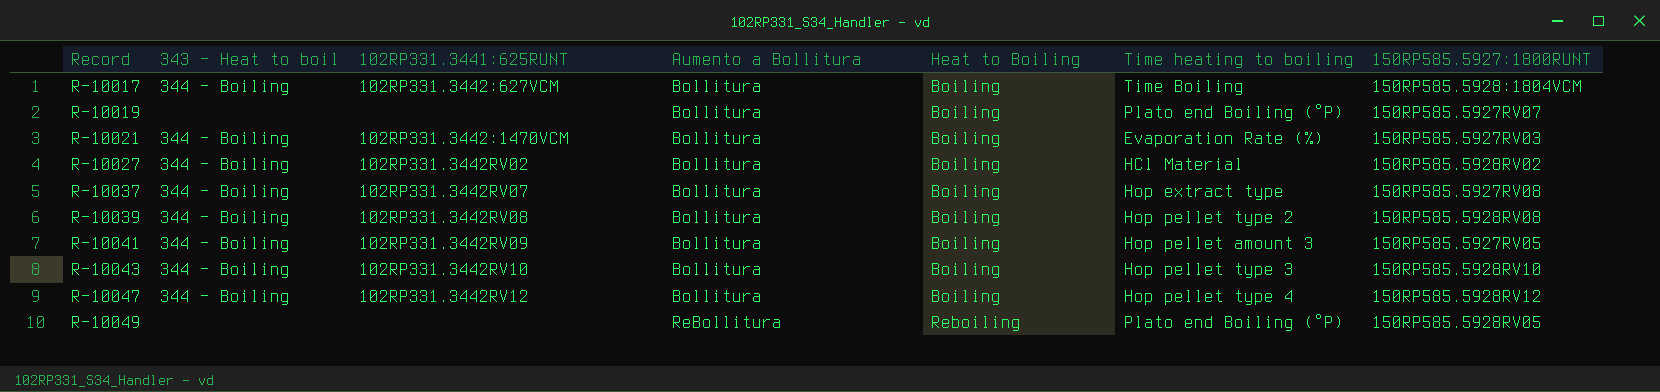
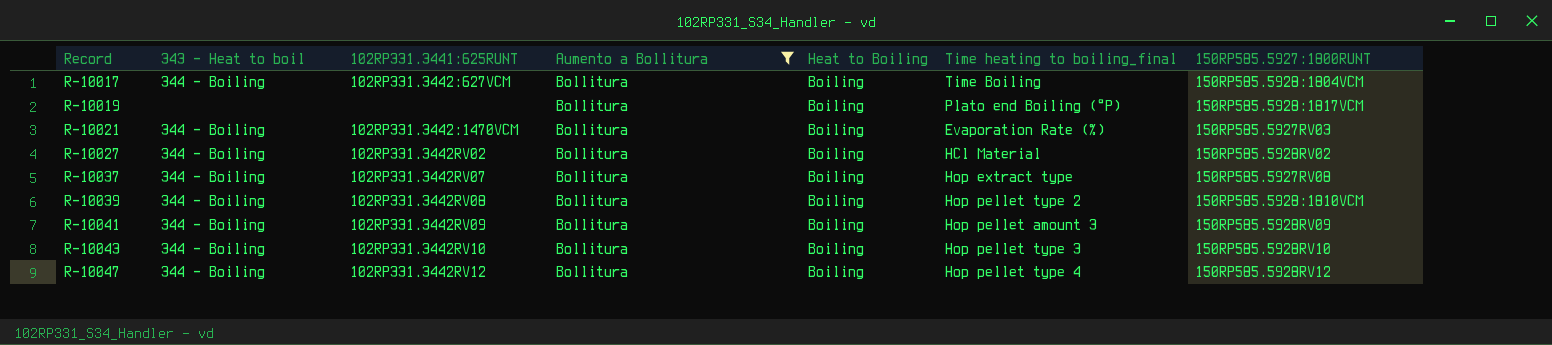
filter: none -> Aumento a Bollitura = Bollitura
column name: Time heating to boiling -> Time heating to boiling_final
R-10019 | 150RP585.5927:1800RUNT: 150RP585.5927RV07 -> 150RP585.5928:1817VCM
R-10039 | 150RP585.5927:1800RUNT: 150RP585.5928RV08 -> 150RP585.5928:1810VCM
R-10041 | 150RP585.5927:1800RUNT: 150RP585.5927RV05 -> 150RP585.5928RV09

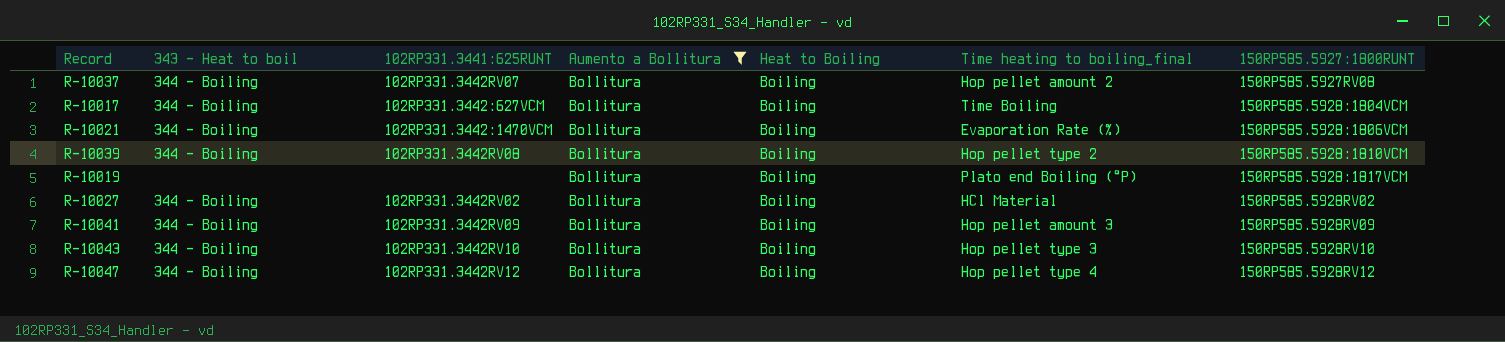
row order: Record ascending -> 150RP585.5927:1800RUNT ascending
R-10037 | Time heating to boiling_final: Hop extract type -> Hop pellet amount 2
R-10021 | 150RP585.5927:1800RUNT: 150RP585.5927RV03 -> 150RP585.5928:1806VCM

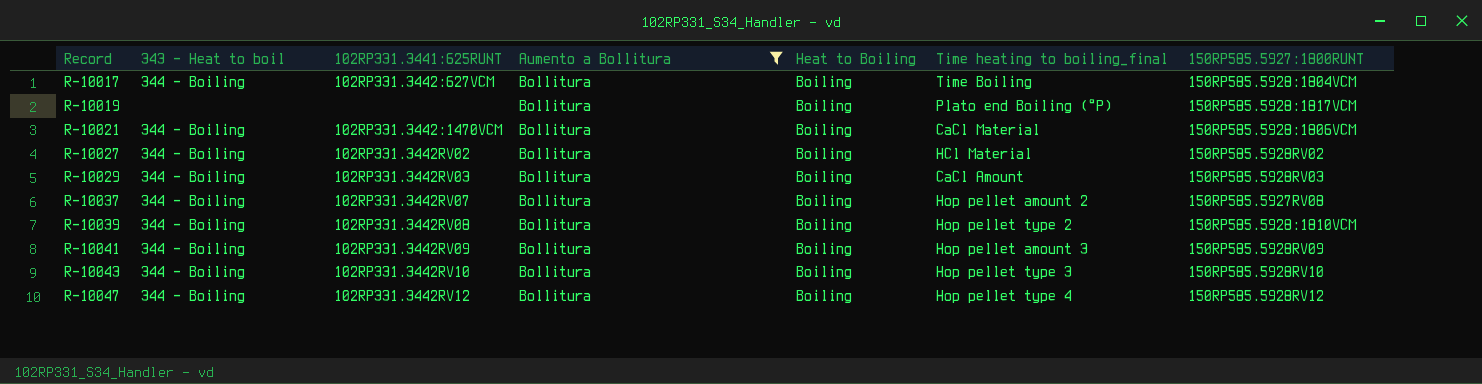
row order: 150RP585.5927:1800RUNT ascending -> Record ascending
R-10021 | Time heating to boiling_final: Evaporation Rate (%) -> CaCl Material
row R-10029: none -> 344 - Boiling | 102RP331.3442RV03 | Bollitura | Boiling | CaCl Amount | 150RP585.5928RV03

